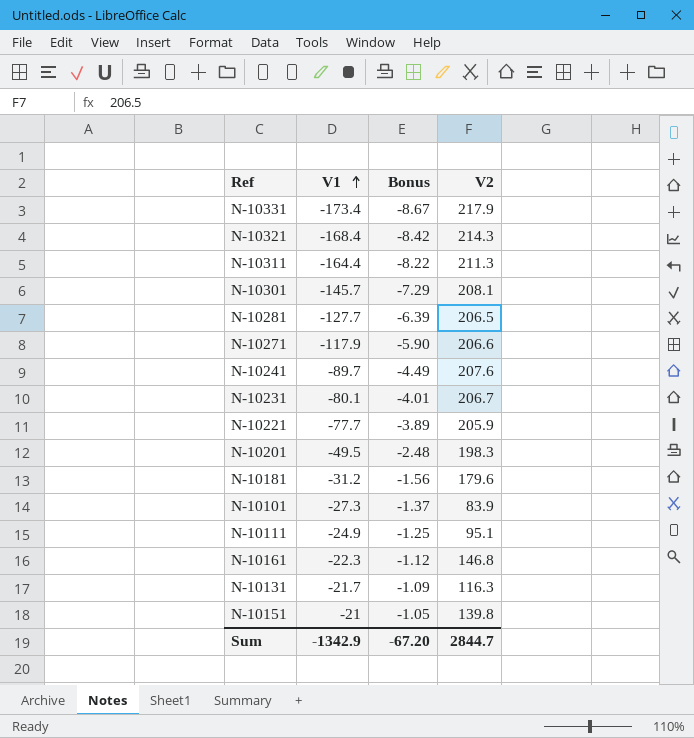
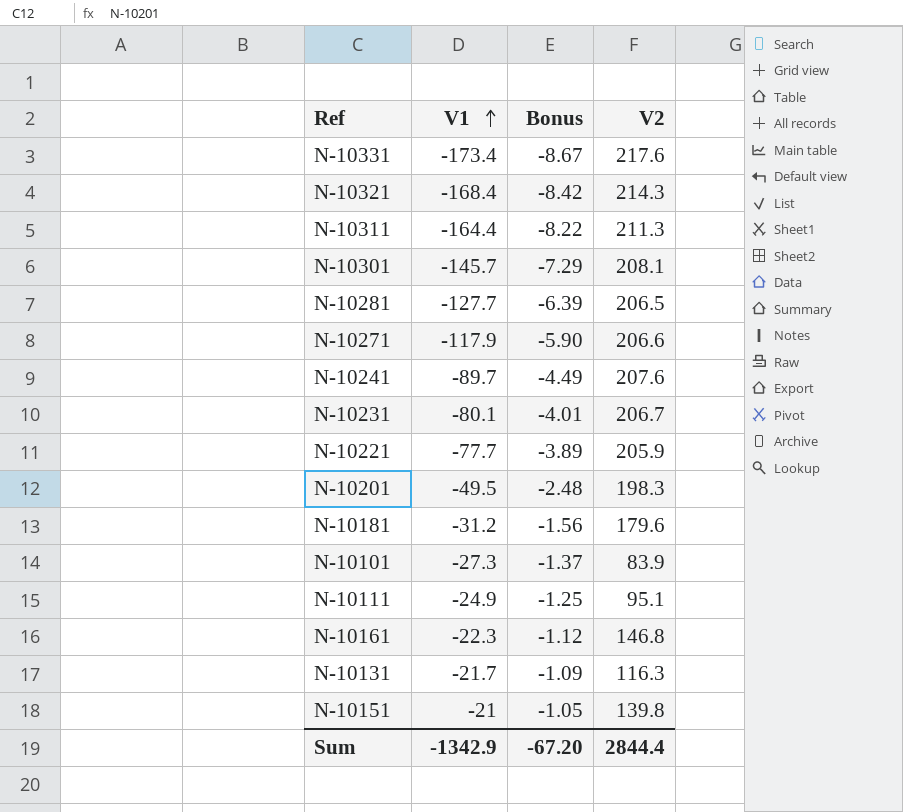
N-10331 | V2: 217.9 -> 217.6
Sum | V2: 2844.7 -> 2844.4

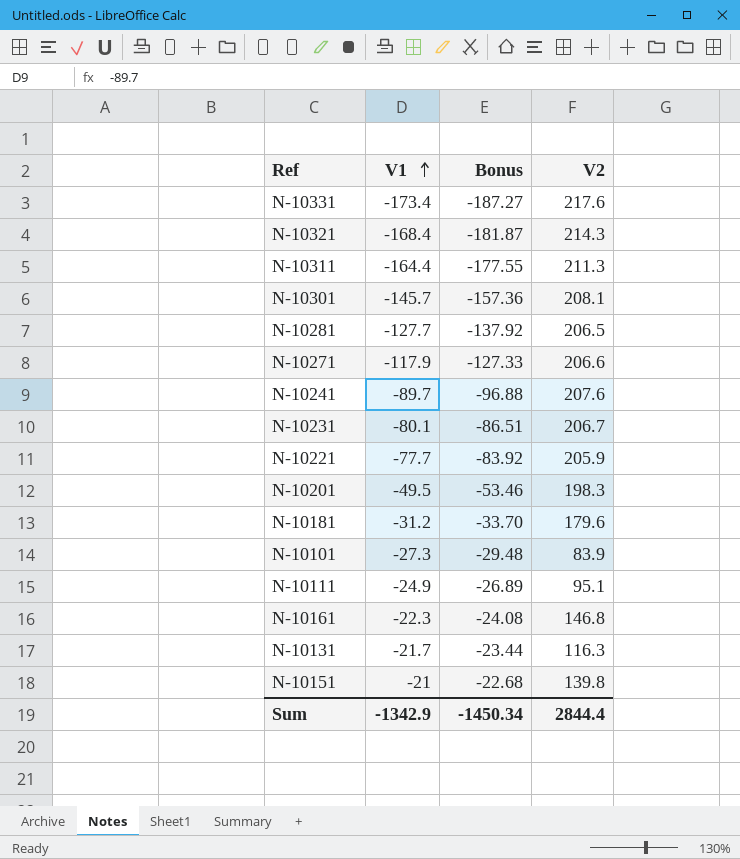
column Bonus | formula: [V1] * 0.05 -> [V1] * 1.08
Sum | Bonus: -67.20 -> -1450.34

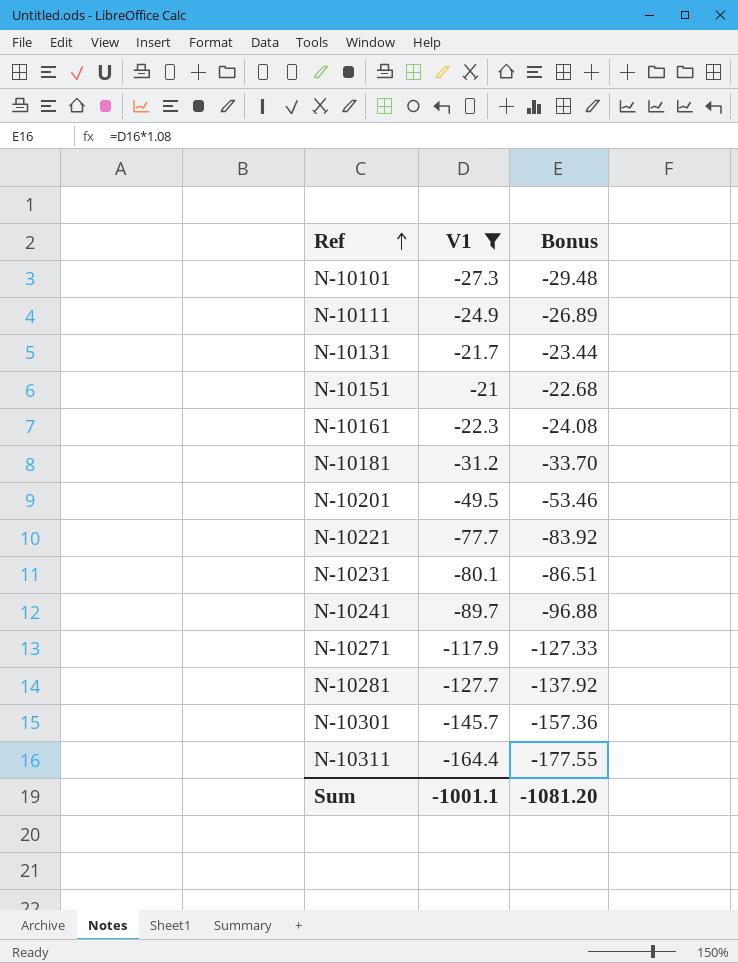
filter: none -> V1 >= -164.4
row order: V1 ascending -> Ref ascending
column V2 | position: 4 -> none
Sum | V1: -1342.9 -> -1001.1
Sum | Bonus: -1450.34 -> -1081.20

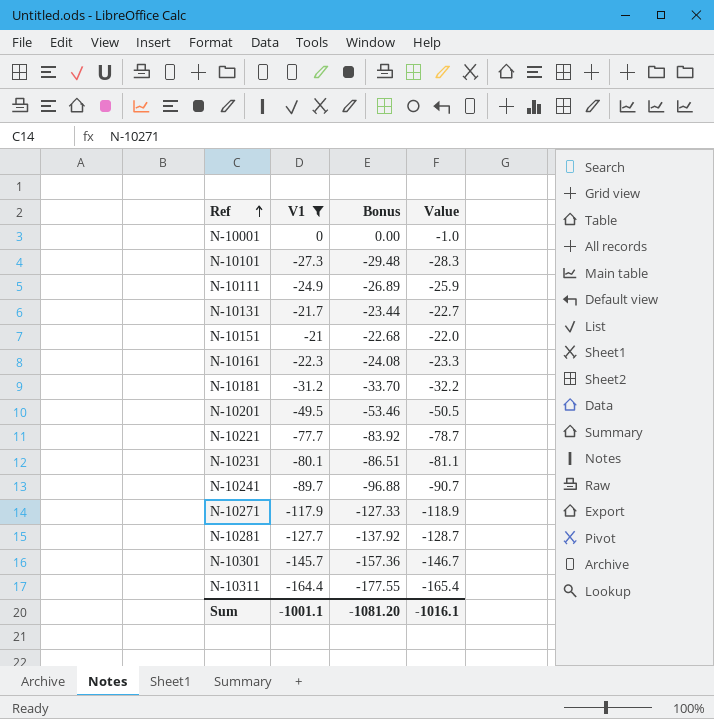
column Value | formula: none -> [V1] - 1
row N-10001: none -> 0 | 0.00 | -1.0

